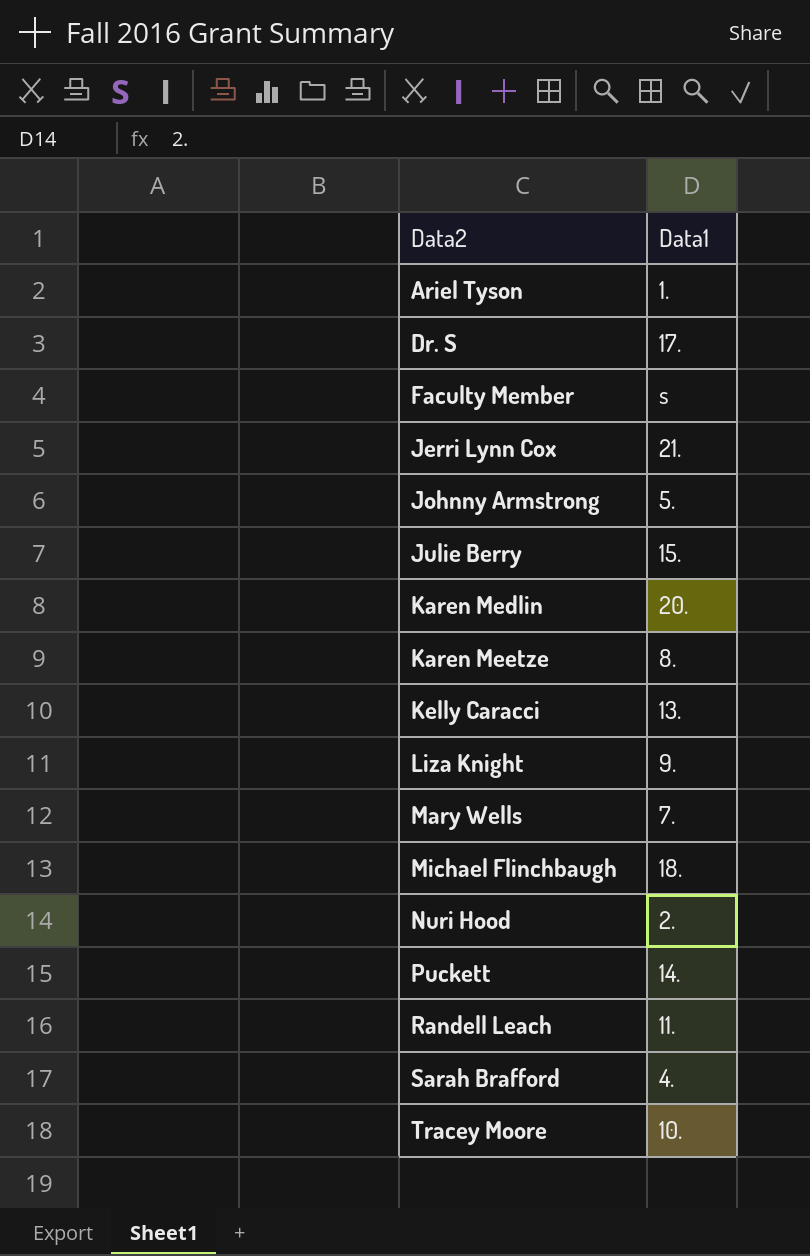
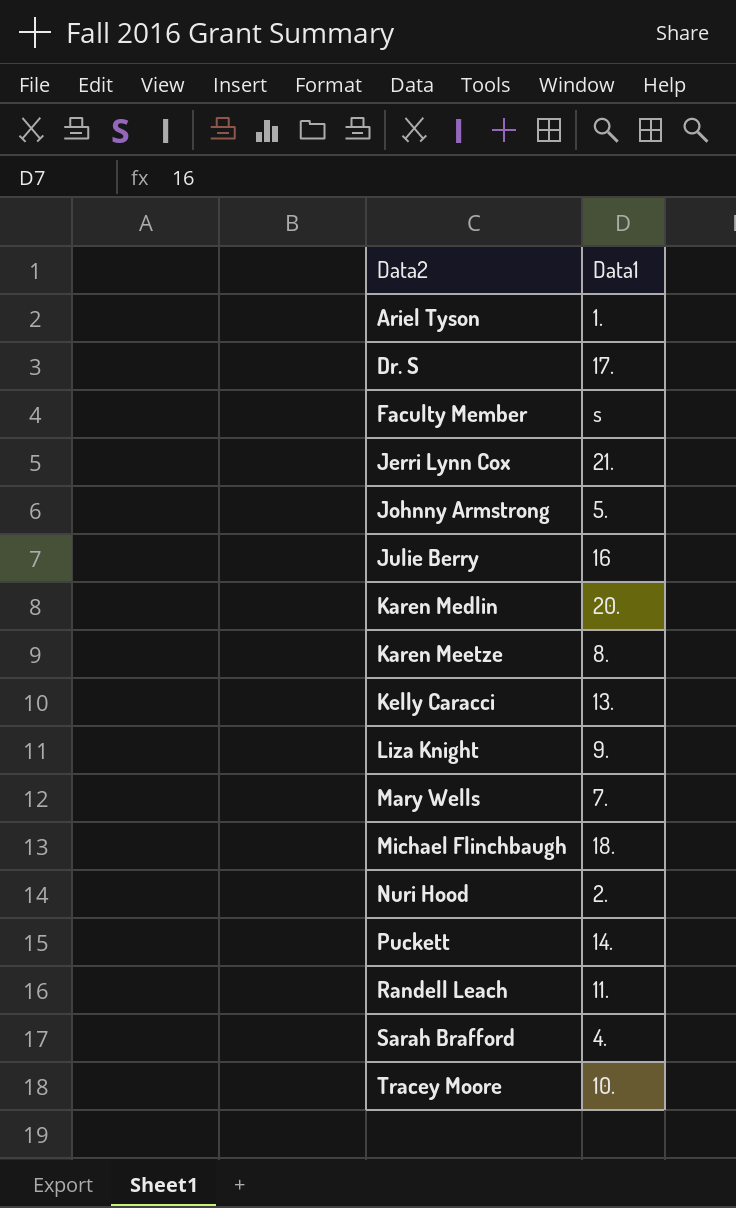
Julie Berry | Data1: 15. -> 16

